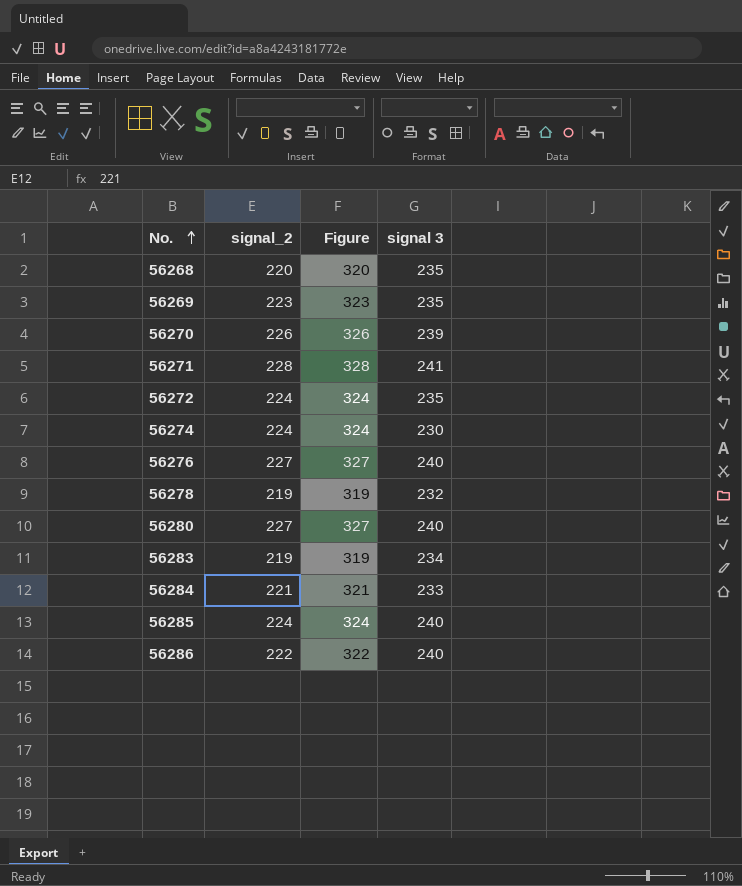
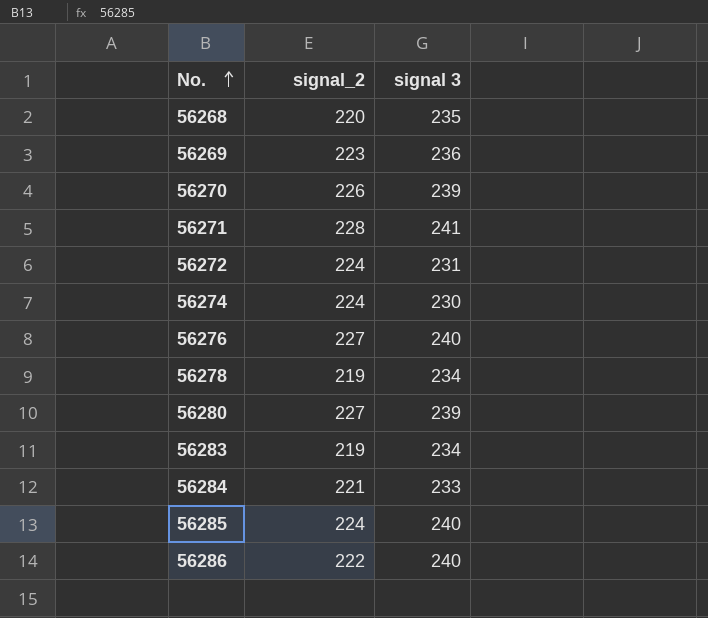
column Figure | formula: [signal_2] + 100 -> none
56269 | signal 3: 235 -> 236
56272 | signal 3: 235 -> 231
56278 | signal 3: 232 -> 234
56280 | signal 3: 240 -> 239

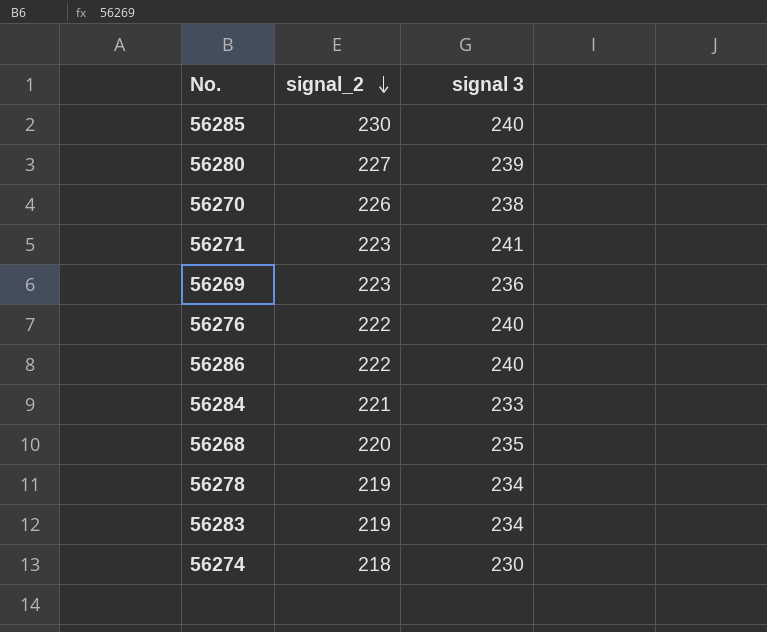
row order: No. ascending -> signal_2 descending
row 56272: 224 | 231 -> none
56285 | signal_2: 224 -> 230
56270 | signal 3: 239 -> 238
56271 | signal_2: 228 -> 223
56276 | signal_2: 227 -> 222
56274 | signal_2: 224 -> 218

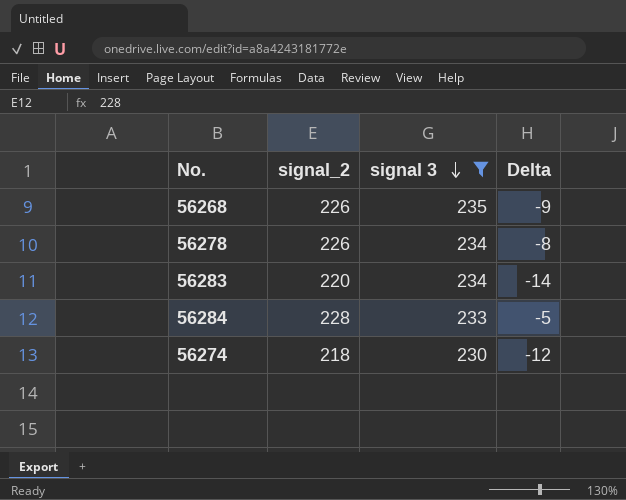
filter: none -> signal 3 <= 235
row order: signal_2 descending -> signal 3 descending
column Delta | formula: none -> [signal_2] - [signal 3]
56268 | signal_2: 220 -> 226
56278 | signal_2: 219 -> 226
56283 | signal_2: 219 -> 220
56284 | signal_2: 221 -> 228

